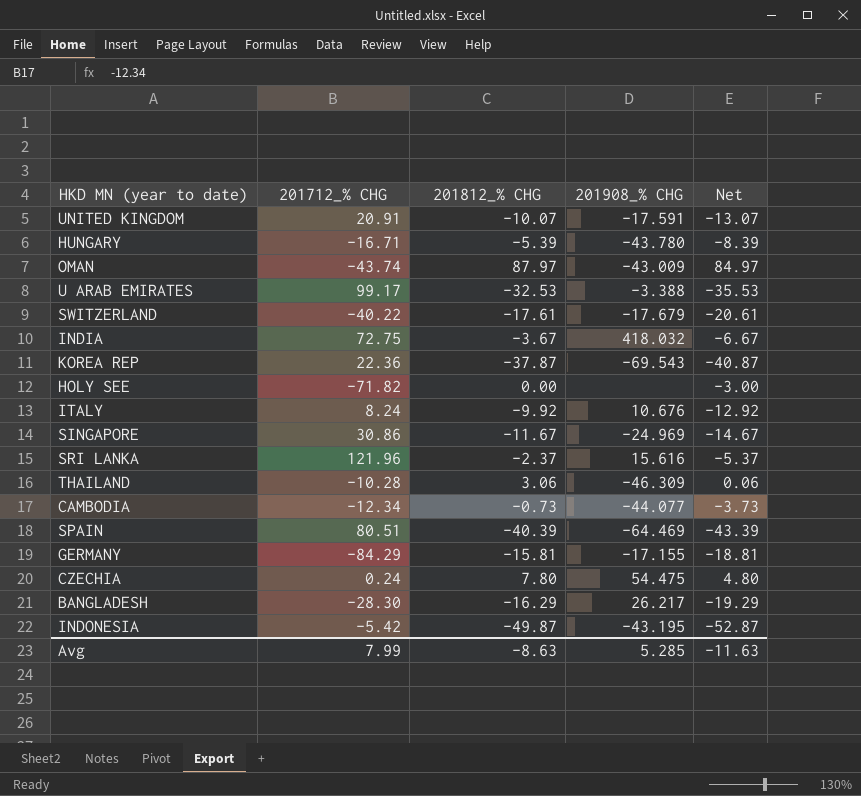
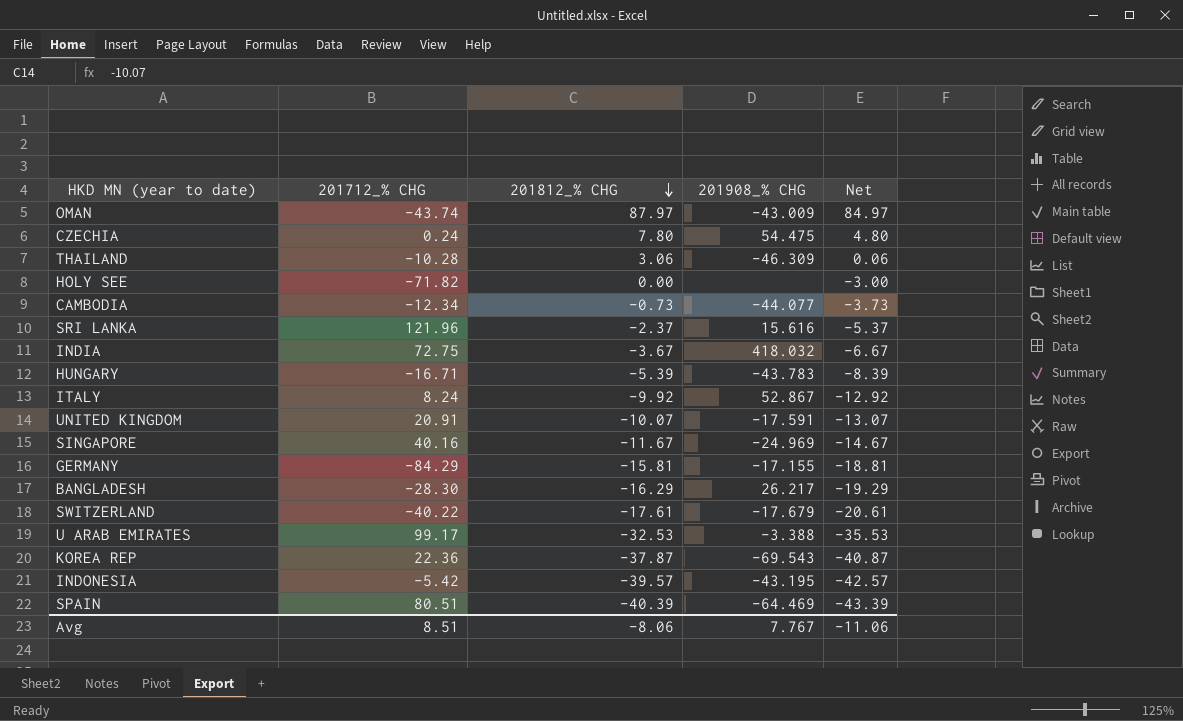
row order: none -> 201812_% CHG descending
HUNGARY | 201908_% CHG: -43.780 -> -43.783
ITALY | 201908_% CHG: 10.676 -> 52.867
SINGAPORE | 201712_% CHG: 30.86 -> 40.16
INDONESIA | 201812_% CHG: -49.87 -> -39.57
INDONESIA | Net: -52.87 -> -42.57
Avg | 201712_% CHG: 7.99 -> 8.51
Avg | 201812_% CHG: -8.63 -> -8.06
Avg | 201908_% CHG: 5.285 -> 7.767
Avg | Net: -11.63 -> -11.06

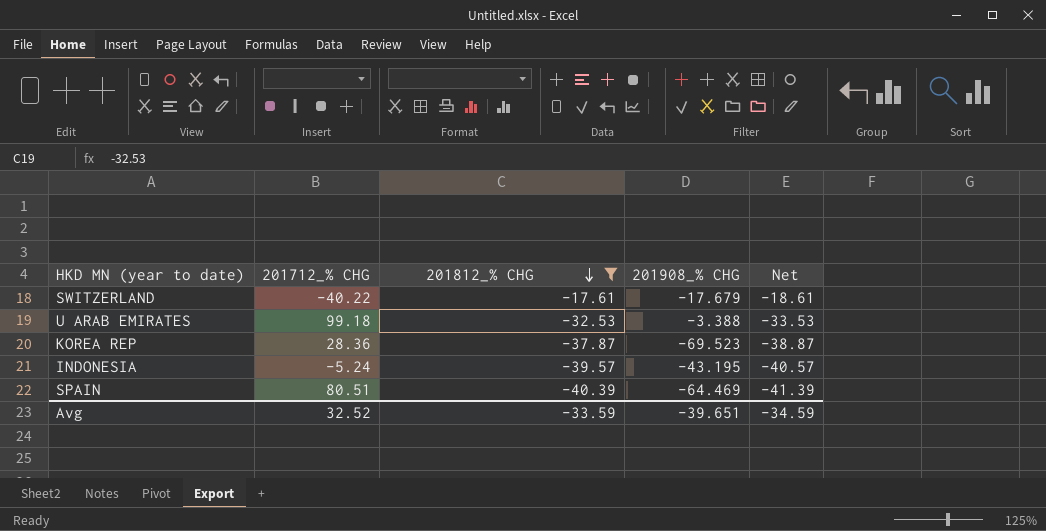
filter: none -> 201812_% CHG <= -17.61
column Net | formula: [201812_% CHG] - 3 -> [201812_% CHG] - 1
U ARAB EMIRATES | 201712_% CHG: 99.17 -> 99.18
KOREA REP | 201712_% CHG: 22.36 -> 28.36
KOREA REP | 201908_% CHG: -69.543 -> -69.523
INDONESIA | 201712_% CHG: -5.42 -> -5.24
Avg | 201712_% CHG: 8.51 -> 32.52
Avg | 201812_% CHG: -8.06 -> -33.59
Avg | 201908_% CHG: 7.767 -> -39.651
Avg | Net: -11.06 -> -34.59

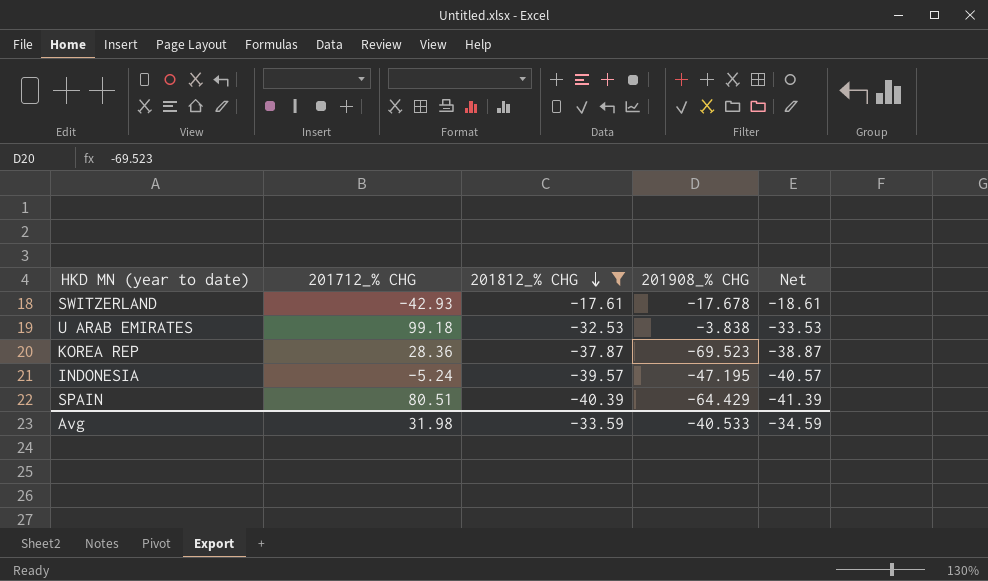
SWITZERLAND | 201712_% CHG: -40.22 -> -42.93
SWITZERLAND | 201908_% CHG: -17.679 -> -17.678
U ARAB EMIRATES | 201908_% CHG: -3.388 -> -3.838
INDONESIA | 201908_% CHG: -43.195 -> -47.195
SPAIN | 201908_% CHG: -64.469 -> -64.429
Avg | 201712_% CHG: 32.52 -> 31.98
Avg | 201908_% CHG: -39.651 -> -40.533

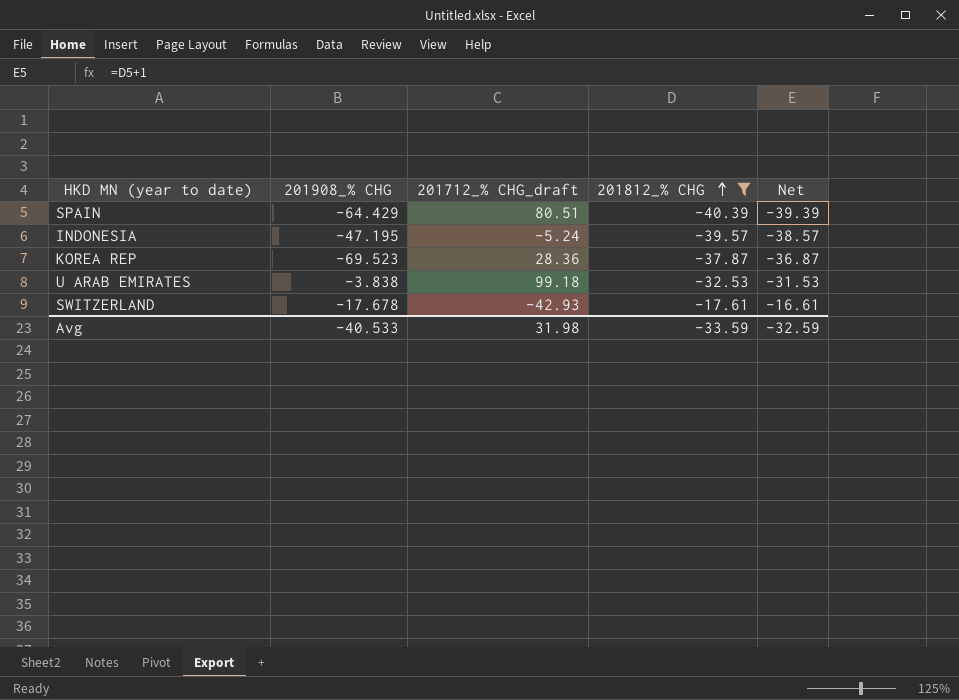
row order: 201812_% CHG descending -> 201812_% CHG ascending
column 201908_% CHG | position: 4 -> 2
column name: 201712_% CHG -> 201712_% CHG_draft
column Net | formula: [201812_% CHG] - 1 -> [201812_% CHG] + 1
Avg | Net: -34.59 -> -32.59

